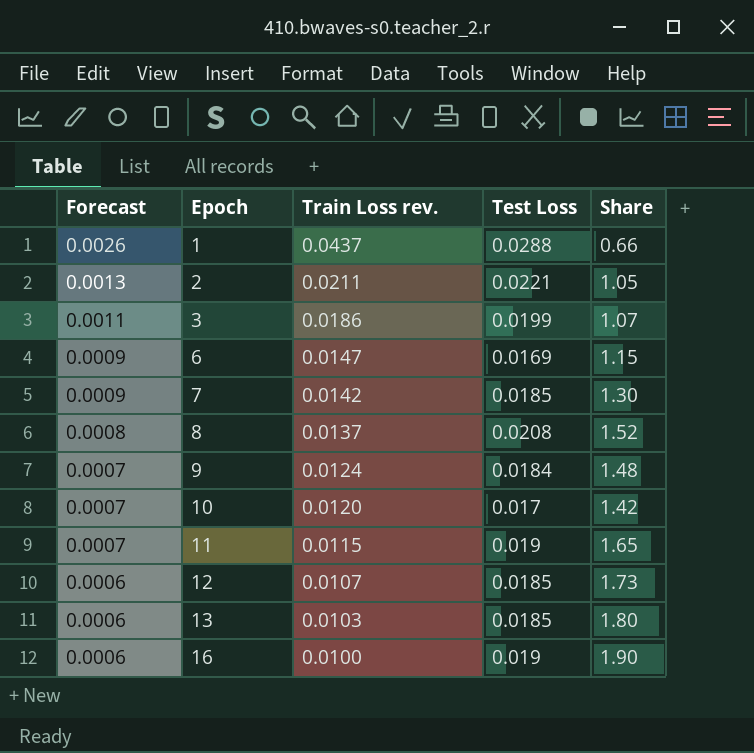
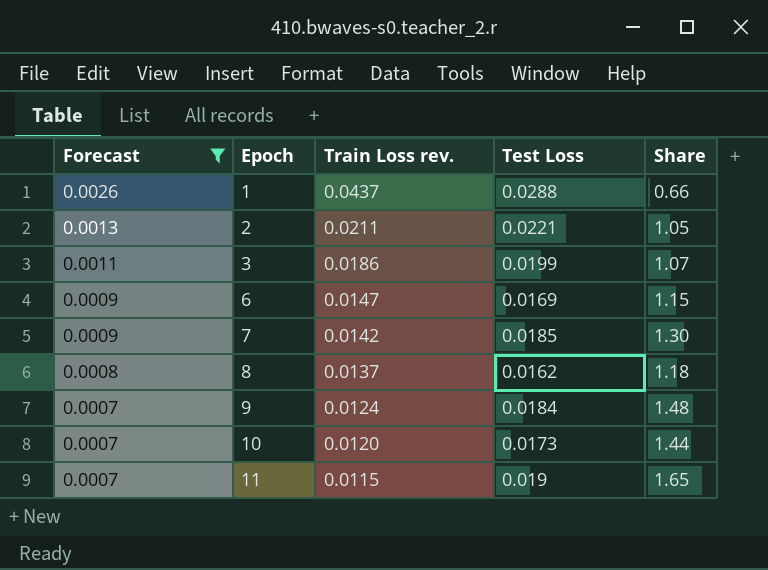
filter: none -> Forecast != 0.0006
8 | Test Loss: 0.0208 -> 0.0162
8 | Share: 1.52 -> 1.18
10 | Test Loss: 0.017 -> 0.0173
10 | Share: 1.42 -> 1.44

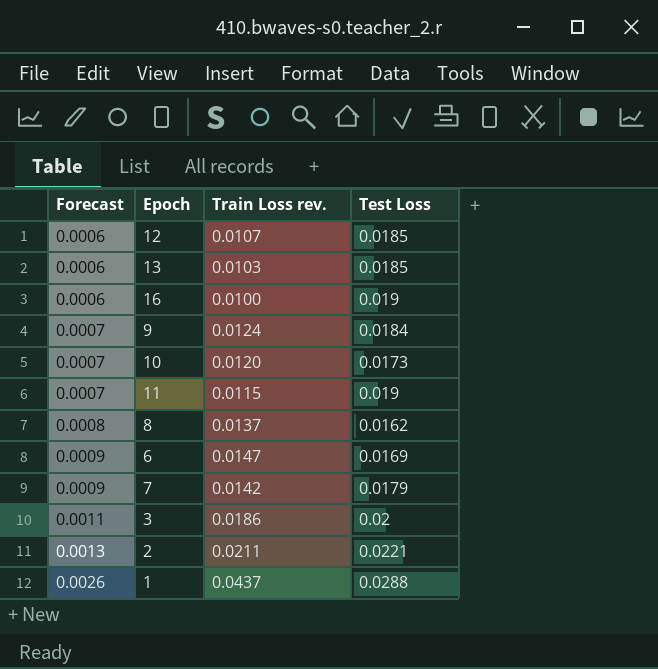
filter: Forecast != 0.0006 -> none
row order: Forecast descending -> Forecast ascending
column Share | formula: [Test Loss] / [Train Loss rev.] -> none
7 | Test Loss: 0.0185 -> 0.0179
3 | Test Loss: 0.0199 -> 0.02

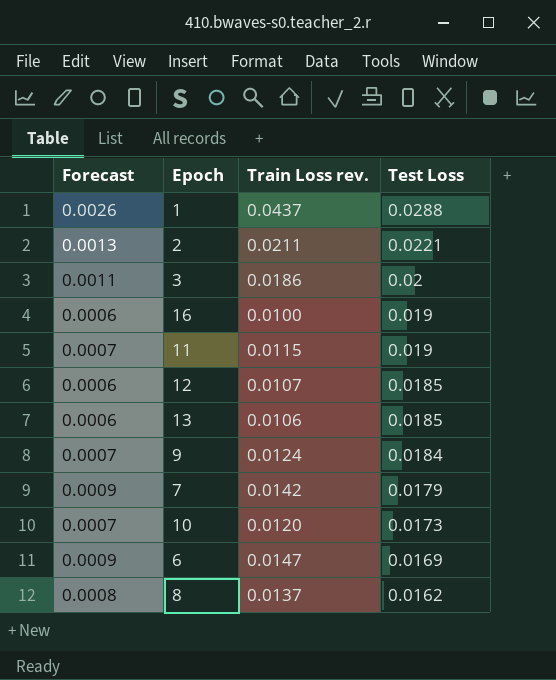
row order: Forecast ascending -> Test Loss descending
13 | Train Loss rev.: 0.0103 -> 0.0106

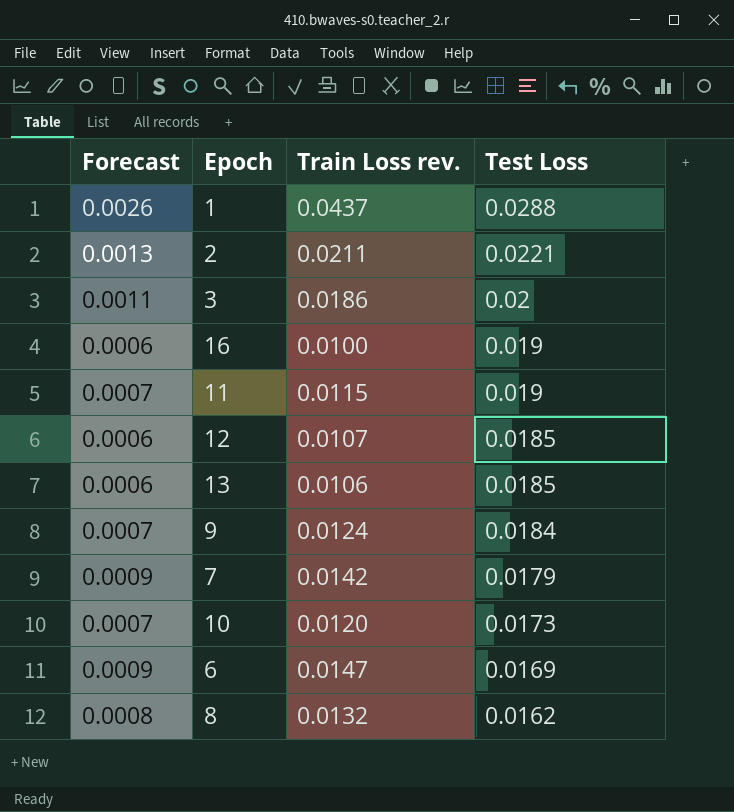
8 | Train Loss rev.: 0.0137 -> 0.0132

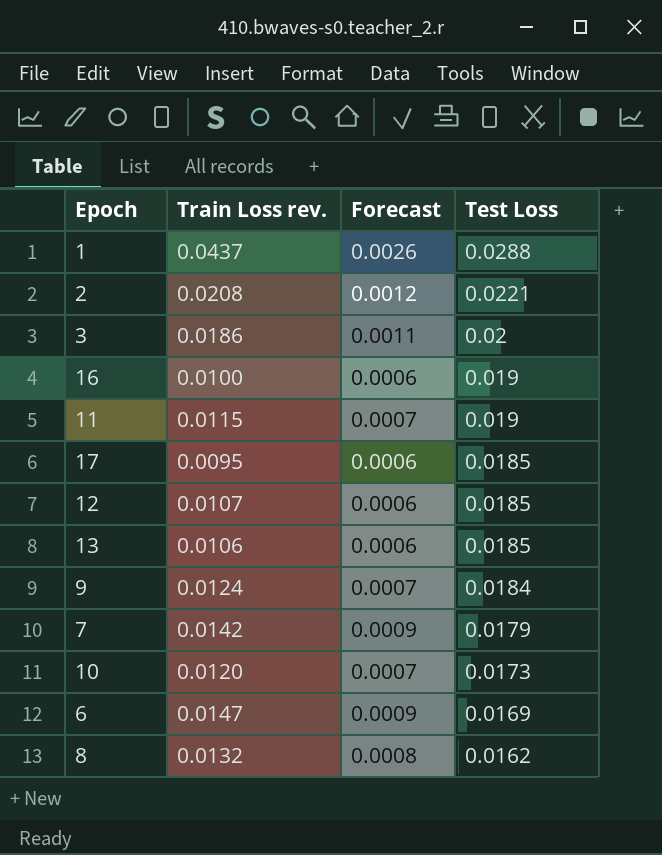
column Forecast | position: 1 -> 3
2 | Train Loss rev.: 0.0211 -> 0.0208
2 | Forecast: 0.0013 -> 0.0012
row 17: none -> 0.0095 | 0.0006 | 0.0185

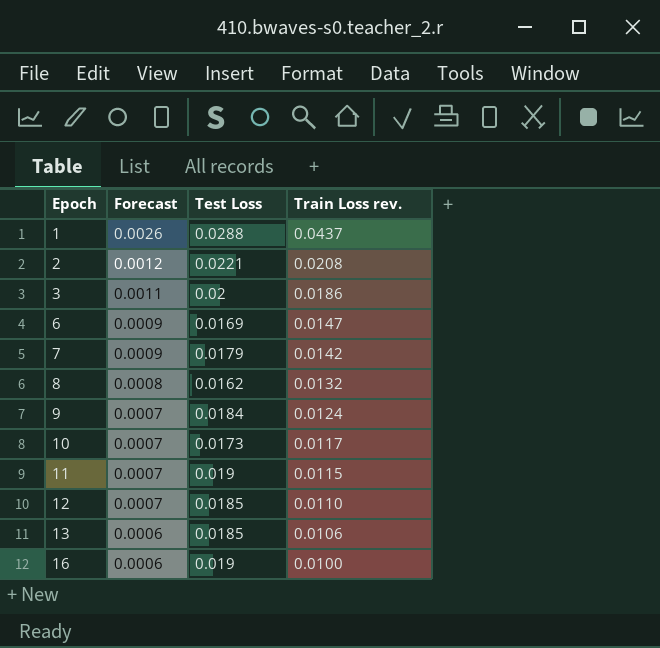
row order: Test Loss descending -> Epoch ascending
column Train Loss rev. | position: 2 -> 4
row 17: 0.0095 | 0.0006 | 0.0185 -> none
10 | Train Loss rev.: 0.0120 -> 0.0117
12 | Forecast: 0.0006 -> 0.0007
12 | Train Loss rev.: 0.0107 -> 0.0110

